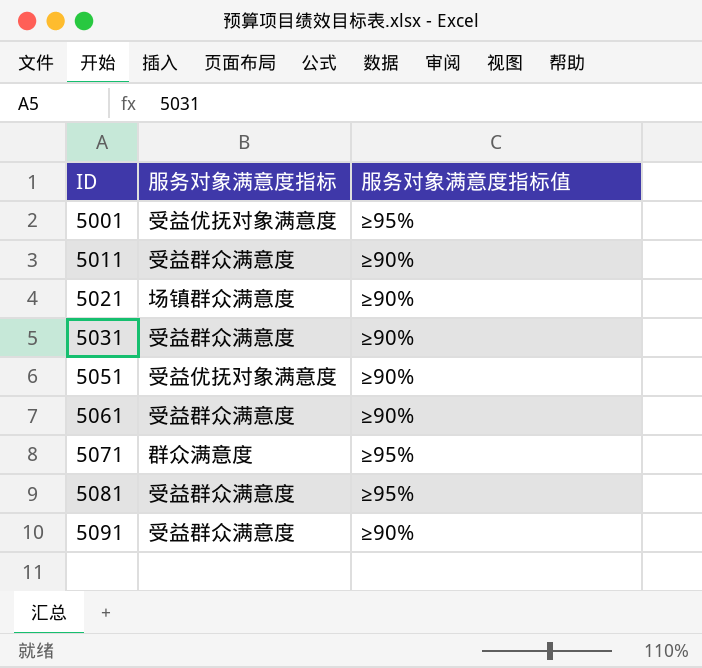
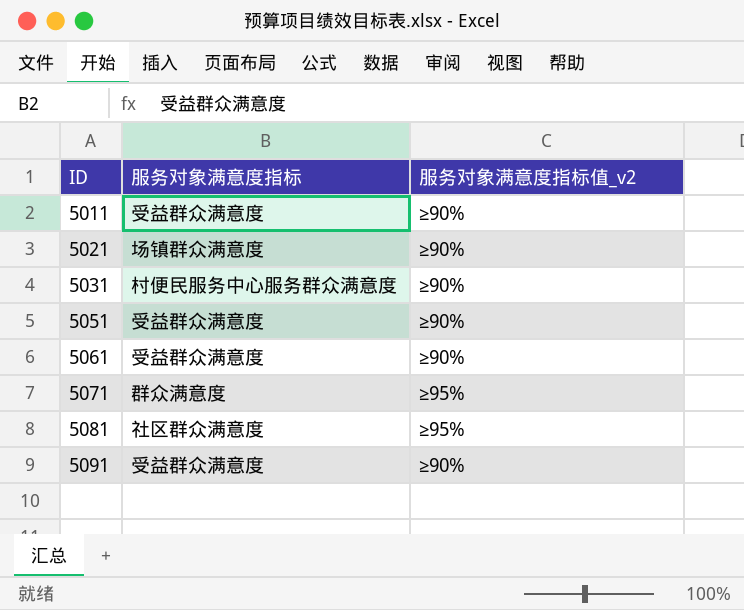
column name: 服务对象满意度指标值 -> 服务对象满意度指标值_v2
row 5001: 受益优抚对象满意度 | ≥95% -> none
5031 | 服务对象满意度指标: 受益群众满意度 -> 村便民服务中心服务群众满意度
5051 | 服务对象满意度指标: 受益优抚对象满意度 -> 受益群众满意度
5081 | 服务对象满意度指标: 受益群众满意度 -> 社区群众满意度

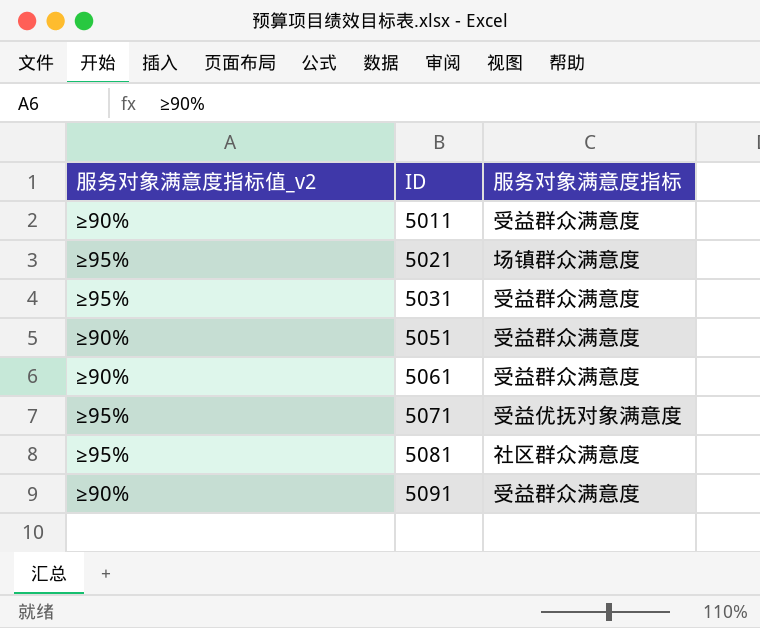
column 服务对象满意度指标值_v2 | position: 3 -> 1
5021 | 服务对象满意度指标值_v2: ≥90% -> ≥95%
5031 | 服务对象满意度指标值_v2: ≥90% -> ≥95%
5031 | 服务对象满意度指标: 村便民服务中心服务群众满意度 -> 受益群众满意度
5071 | 服务对象满意度指标: 群众满意度 -> 受益优抚对象满意度

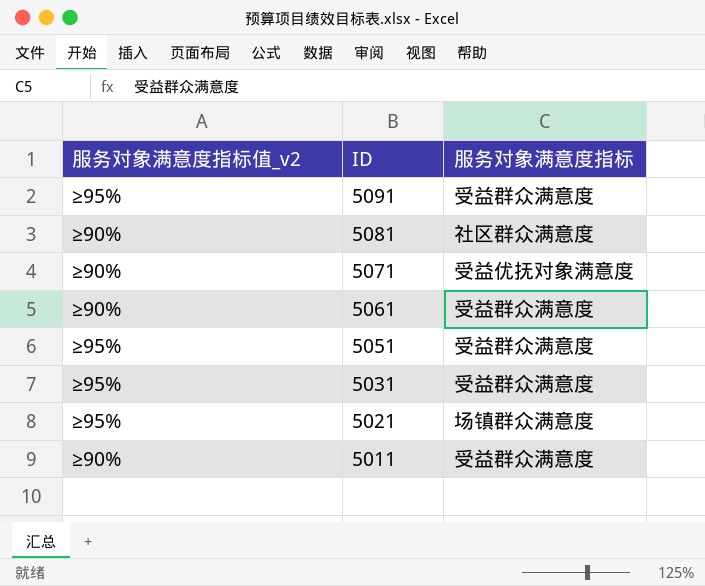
row order: ID ascending -> ID descending
5091 | 服务对象满意度指标值_v2: ≥90% -> ≥95%
5081 | 服务对象满意度指标值_v2: ≥95% -> ≥90%
5071 | 服务对象满意度指标值_v2: ≥95% -> ≥90%
5051 | 服务对象满意度指标值_v2: ≥90% -> ≥95%

